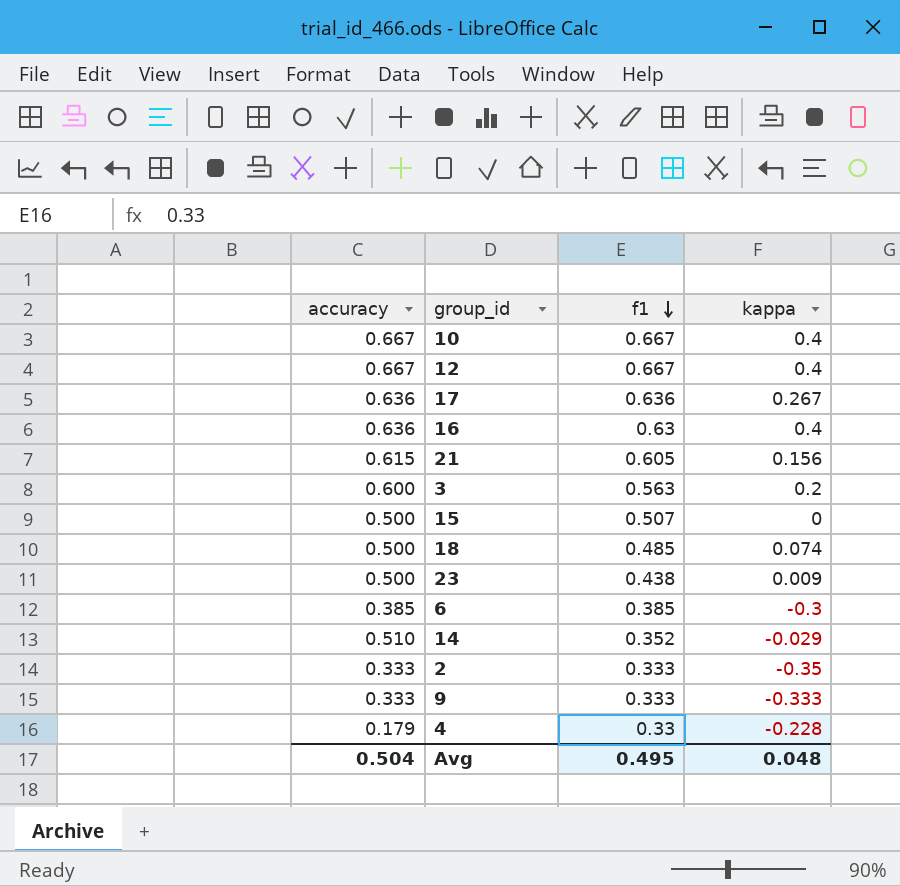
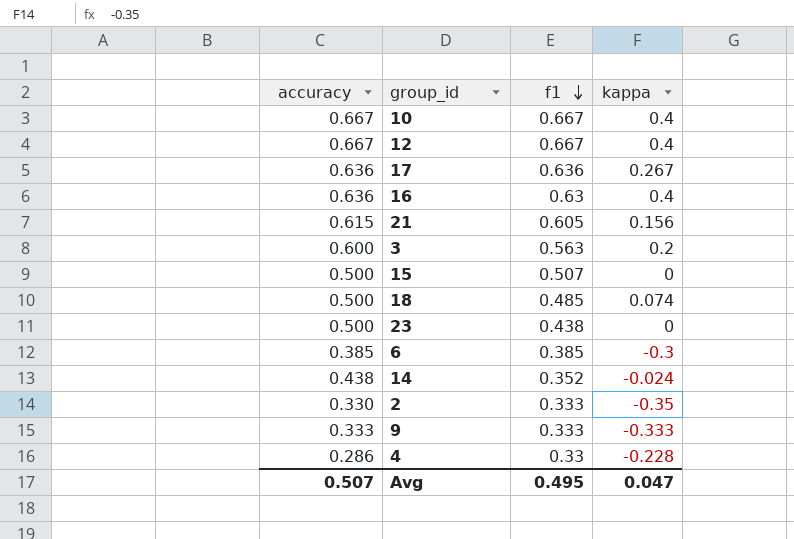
23 | kappa: 0.009 -> 0
14 | accuracy: 0.510 -> 0.438
14 | kappa: -0.029 -> -0.024
2 | accuracy: 0.333 -> 0.330
4 | accuracy: 0.179 -> 0.286
Avg | accuracy: 0.504 -> 0.507
Avg | kappa: 0.048 -> 0.047

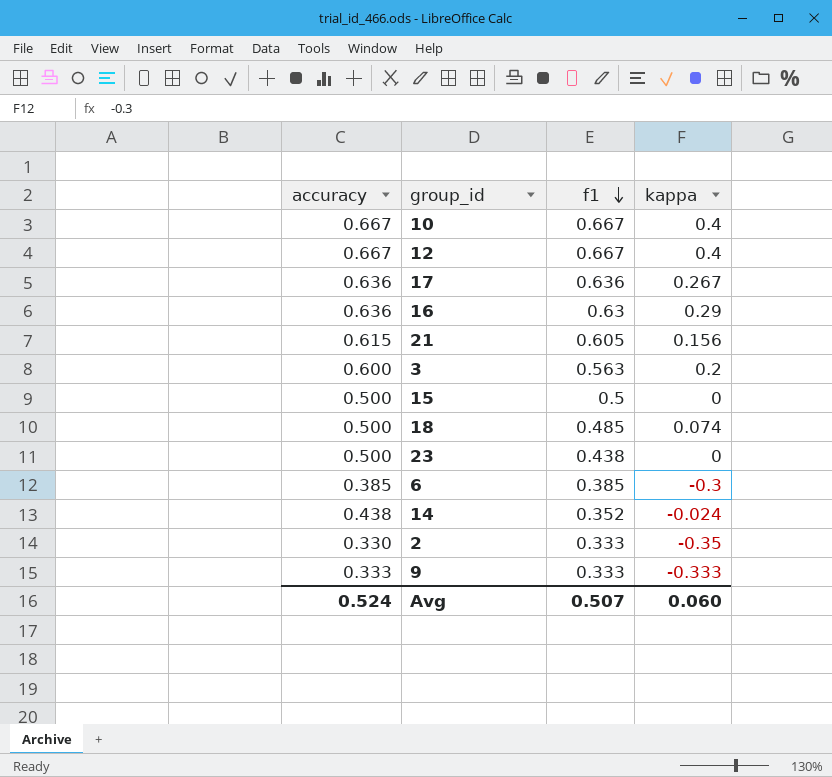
row 4: 0.286 | 0.33 | -0.228 -> none
16 | kappa: 0.4 -> 0.29
15 | f1: 0.507 -> 0.5
Avg | accuracy: 0.507 -> 0.524
Avg | f1: 0.495 -> 0.507
Avg | kappa: 0.047 -> 0.060

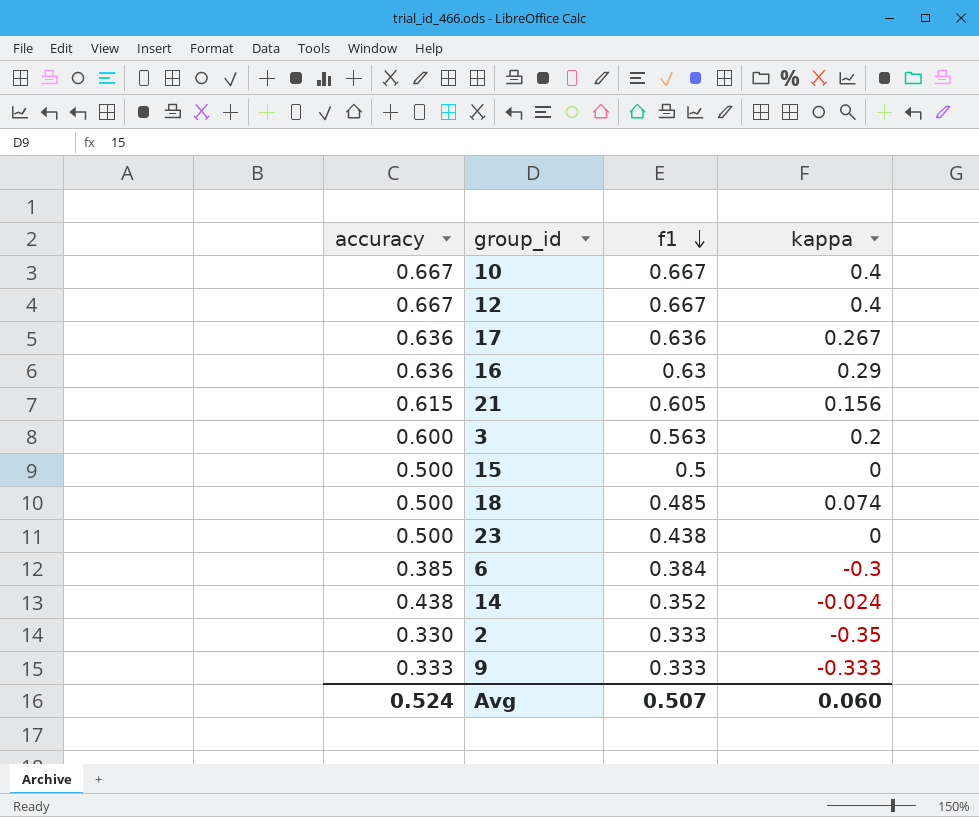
6 | f1: 0.385 -> 0.384

